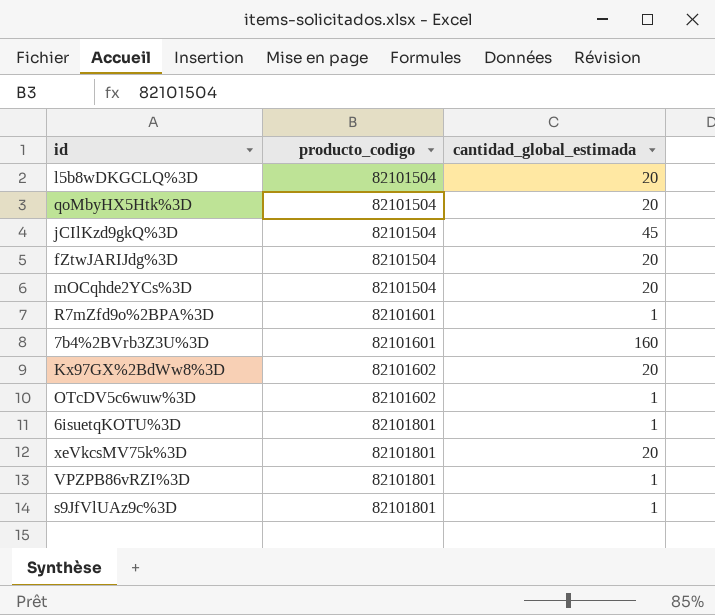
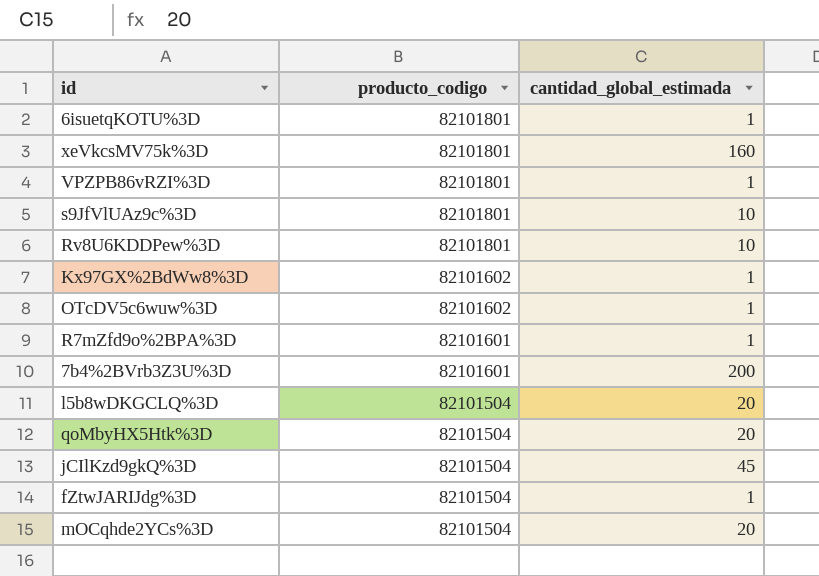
row order: producto_codigo ascending -> producto_codigo descending
xeVkcsMV75k%3D | cantidad_global_estimada: 20 -> 160
s9JfVlUAz9c%3D | cantidad_global_estimada: 1 -> 10
row Rv8U6KDDPew%3D: none -> 82101801 | 10
Kx97GX%2BdWw8%3D | cantidad_global_estimada: 20 -> 1
7b4%2BVrb3Z3U%3D | cantidad_global_estimada: 160 -> 200
fZtwJARIJdg%3D | cantidad_global_estimada: 20 -> 1

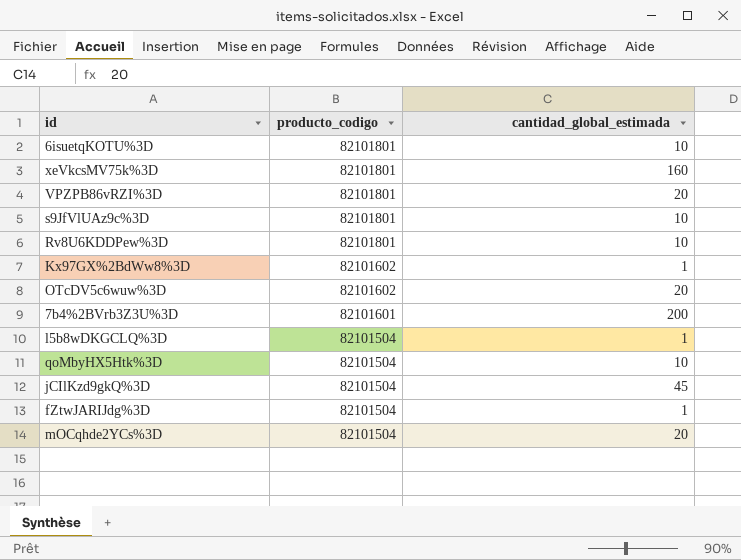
row R7mZfd9o%2BPA%3D: 82101601 | 1 -> none
6isuetqKOTU%3D | cantidad_global_estimada: 1 -> 10
VPZPB86vRZI%3D | cantidad_global_estimada: 1 -> 20
OTcDV5c6wuw%3D | cantidad_global_estimada: 1 -> 20
l5b8wDKGCLQ%3D | cantidad_global_estimada: 20 -> 1
qoMbyHX5Htk%3D | cantidad_global_estimada: 20 -> 10

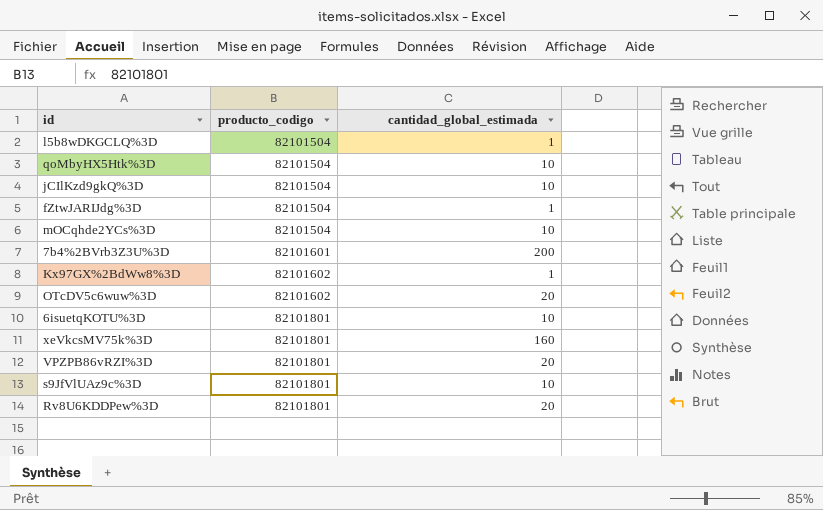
row order: producto_codigo descending -> producto_codigo ascending
jCIlKzd9gkQ%3D | cantidad_global_estimada: 45 -> 10
mOCqhde2YCs%3D | cantidad_global_estimada: 20 -> 10
Rv8U6KDDPew%3D | cantidad_global_estimada: 10 -> 20

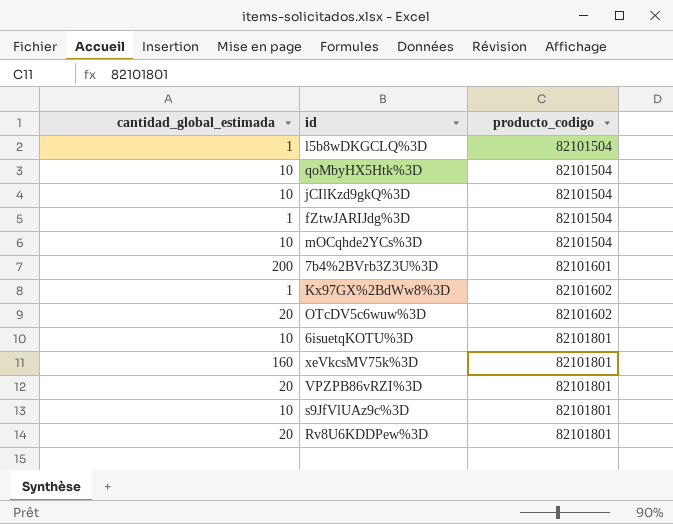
column cantidad_global_estimada | position: 3 -> 1

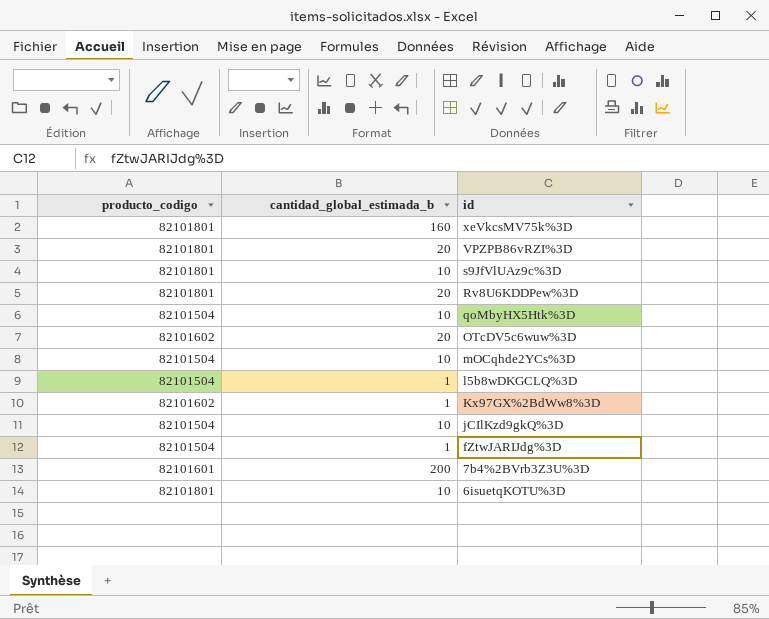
row order: producto_codigo ascending -> id descending
column producto_codigo | position: 3 -> 1
column name: cantidad_global_estimada -> cantidad_global_estimada_b

